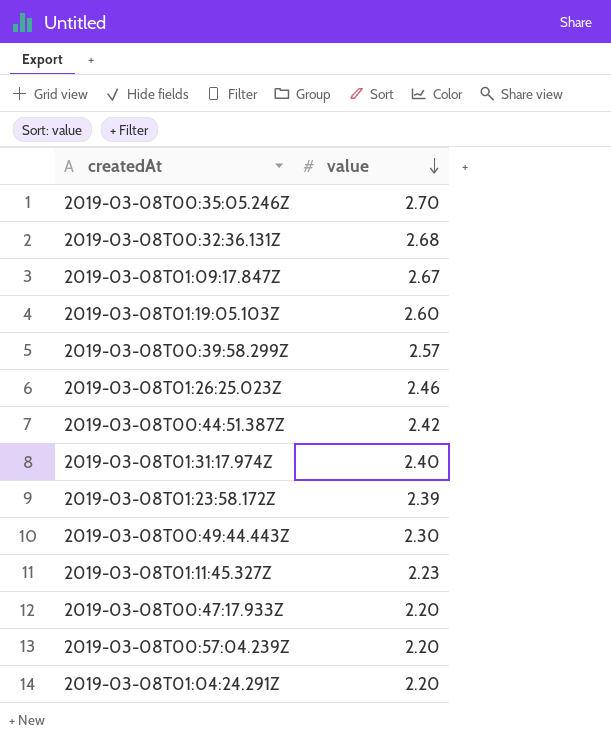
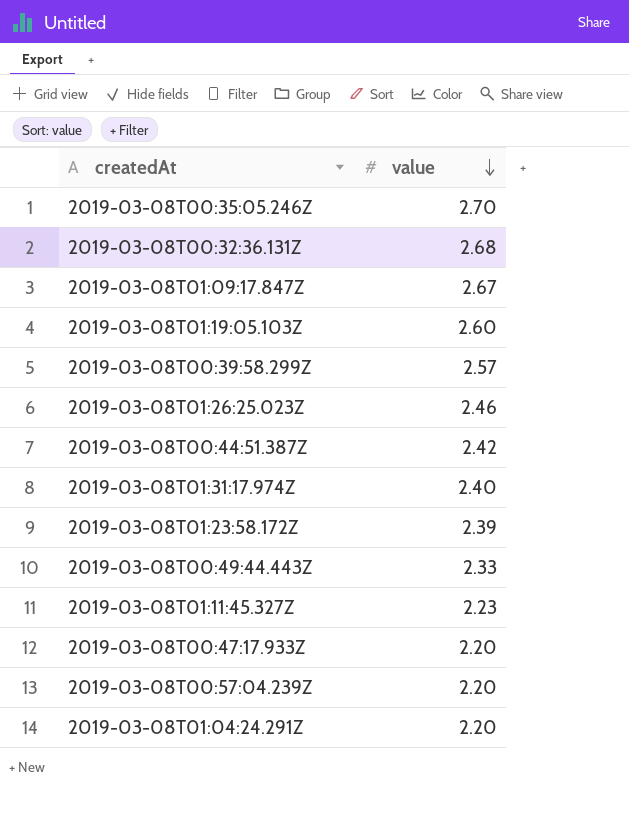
2019-03-08T00:49:44.443Z | value: 2.30 -> 2.33

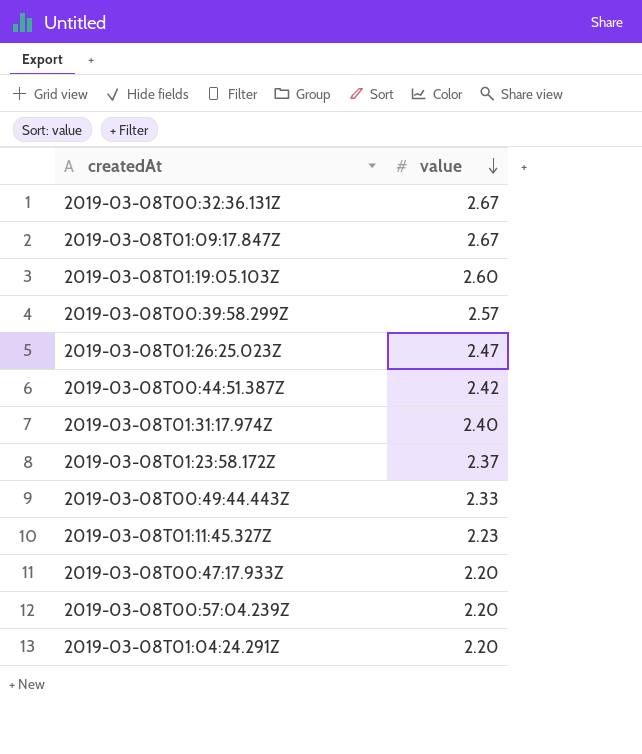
row 2019-03-08T00:35:05.246Z: 2.70 -> none
2019-03-08T00:32:36.131Z | value: 2.68 -> 2.67
2019-03-08T01:26:25.023Z | value: 2.46 -> 2.47
2019-03-08T01:23:58.172Z | value: 2.39 -> 2.37

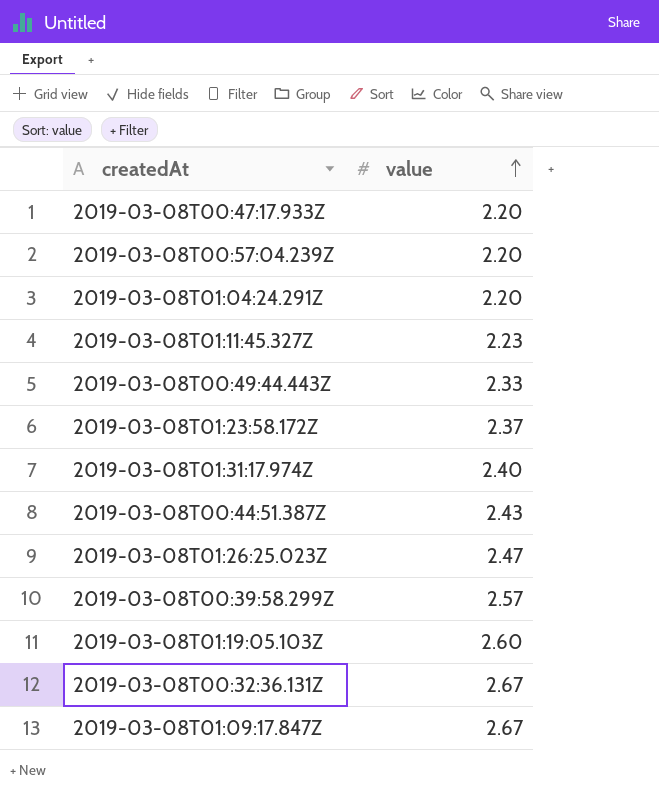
row order: value descending -> value ascending
2019-03-08T00:44:51.387Z | value: 2.42 -> 2.43

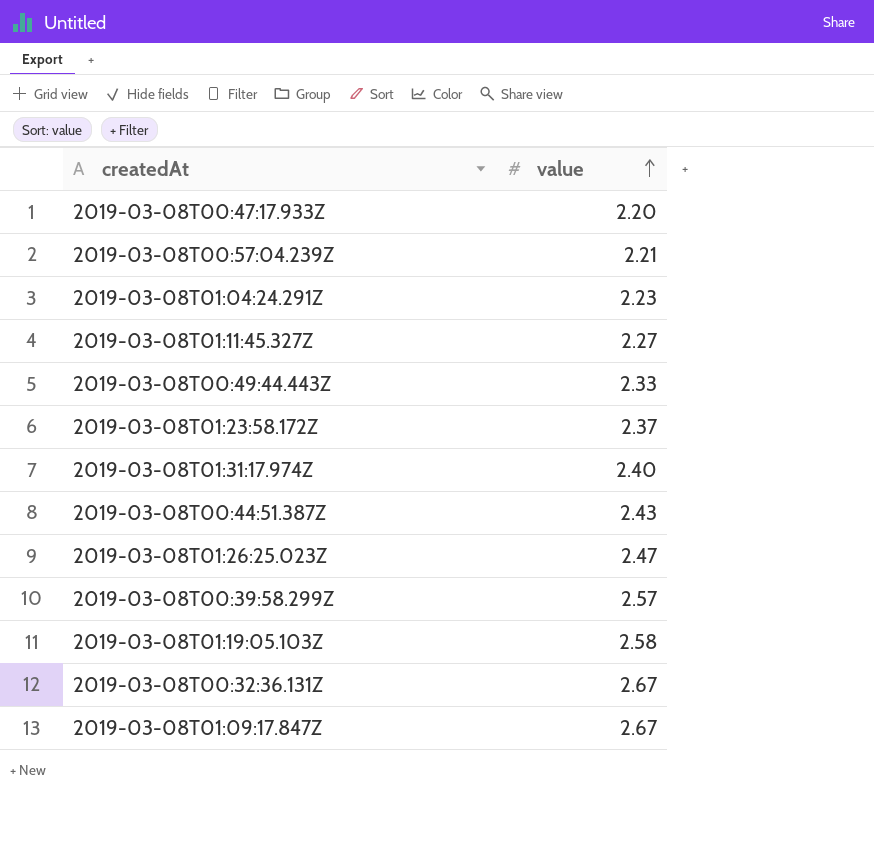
2019-03-08T00:57:04.239Z | value: 2.20 -> 2.21
2019-03-08T01:04:24.291Z | value: 2.20 -> 2.23
2019-03-08T01:11:45.327Z | value: 2.23 -> 2.27
2019-03-08T01:19:05.103Z | value: 2.60 -> 2.58

